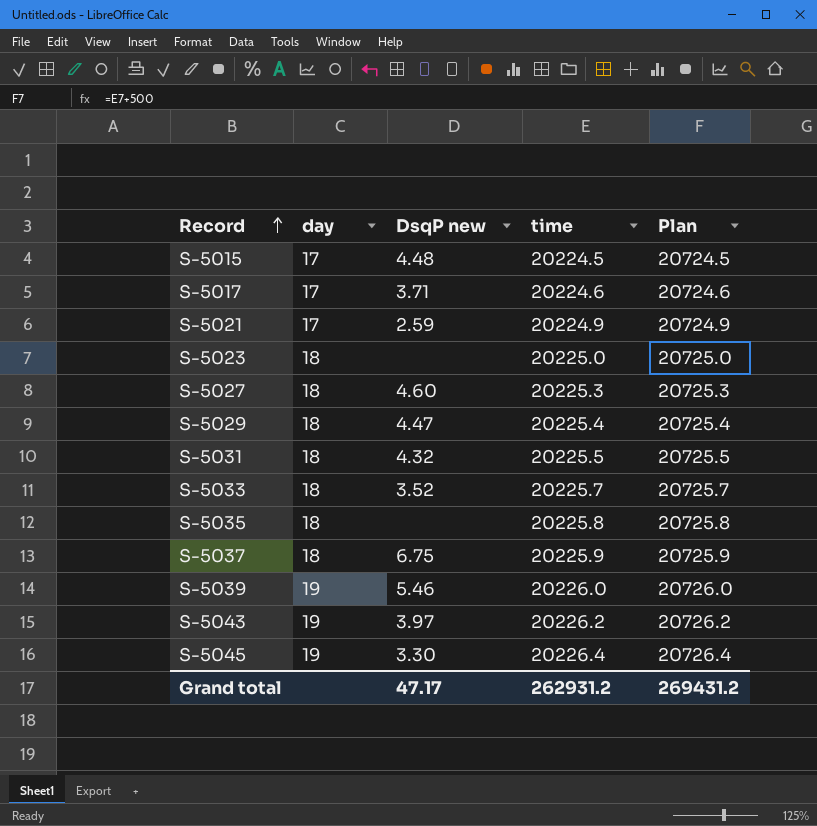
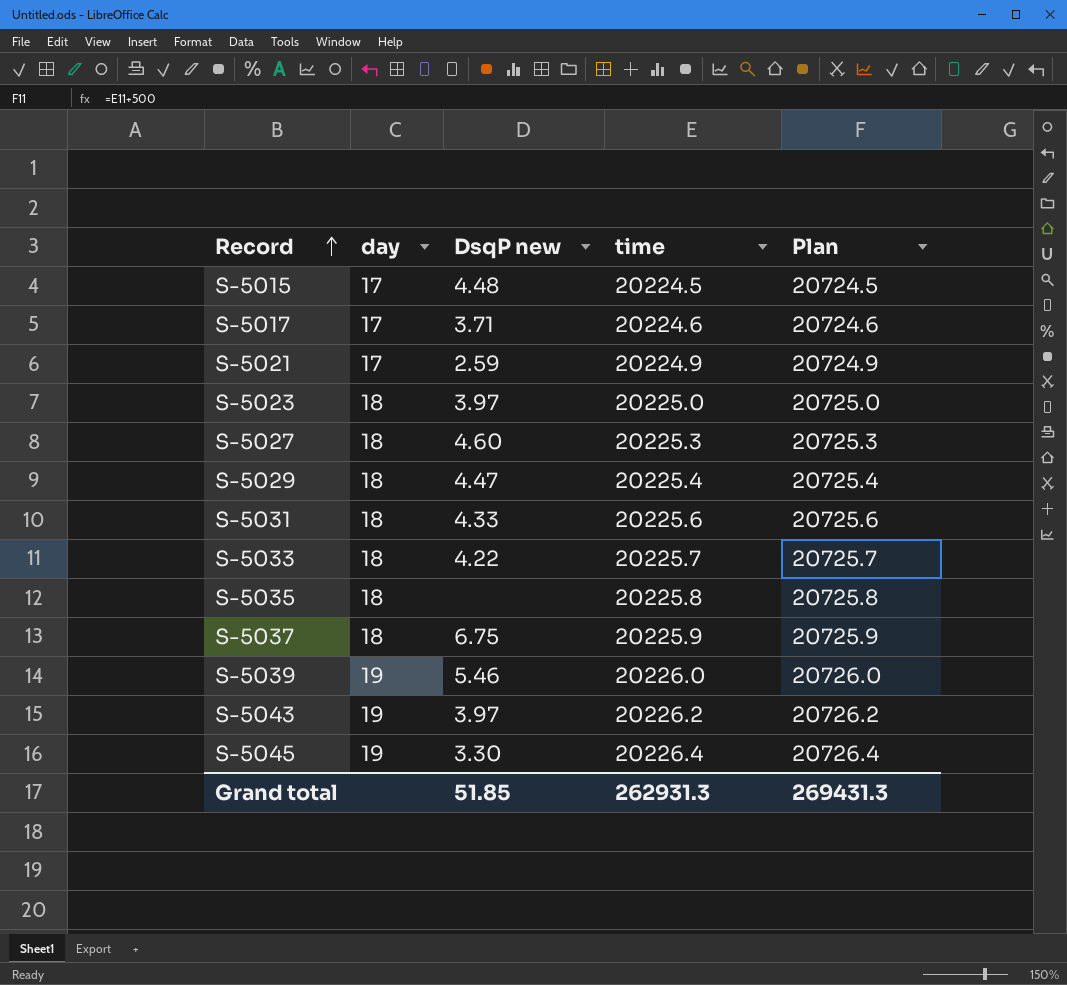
S-5023 | DsqP new: none -> 3.97
S-5031 | DsqP new: 4.32 -> 4.33
S-5031 | time: 20225.5 -> 20225.6
S-5031 | Plan: 20725.5 -> 20725.6
S-5033 | DsqP new: 3.52 -> 4.22
Grand total | DsqP new: 47.17 -> 51.85
Grand total | time: 262931.2 -> 262931.3
Grand total | Plan: 269431.2 -> 269431.3

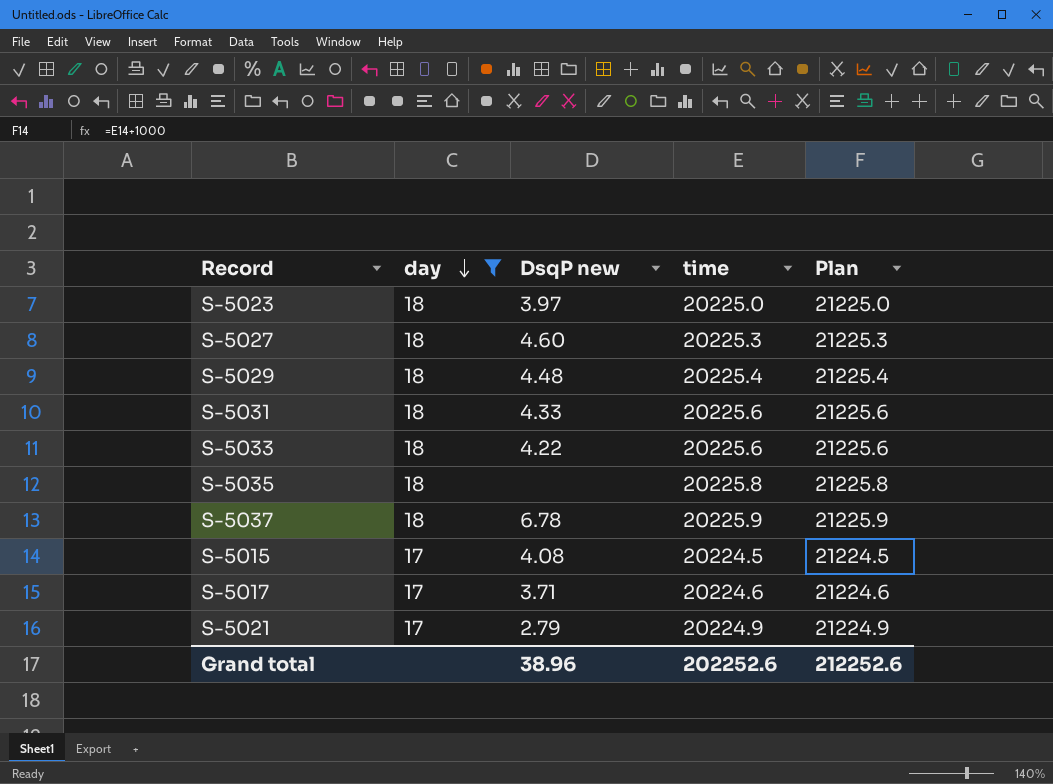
filter: none -> day != 19
row order: Record ascending -> day descending
column Plan | formula: [time] + 500 -> [time] + 1000
S-5029 | DsqP new: 4.47 -> 4.48
S-5033 | time: 20225.7 -> 20225.6
S-5037 | DsqP new: 6.75 -> 6.78
S-5015 | DsqP new: 4.48 -> 4.08
S-5021 | DsqP new: 2.59 -> 2.79
Grand total | DsqP new: 51.85 -> 38.96
Grand total | time: 262931.3 -> 202252.6
Grand total | Plan: 269431.3 -> 212252.6

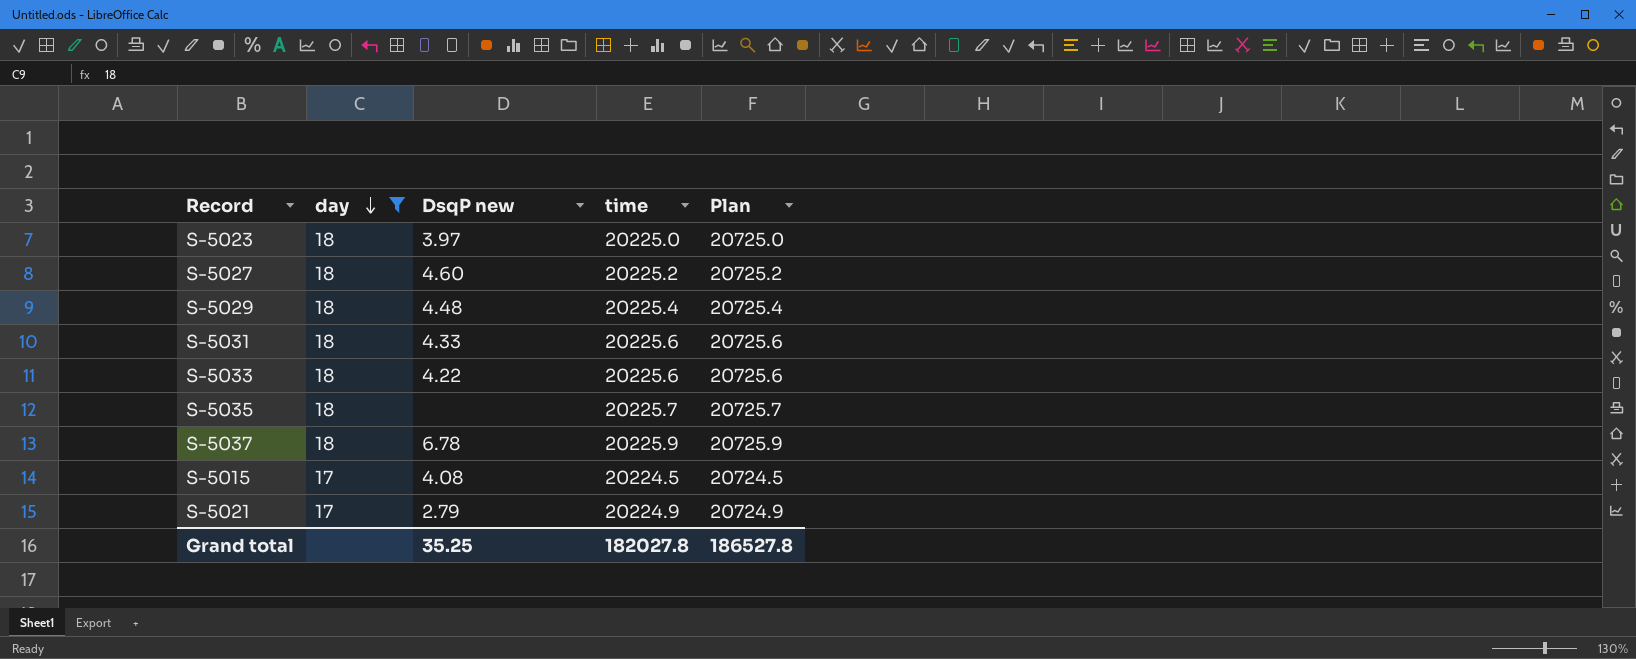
column Plan | formula: [time] + 1000 -> [time] + 500
row S-5017: 17 | 3.71 | 20224.6 | 21224.6 -> none
S-5027 | time: 20225.3 -> 20225.2
S-5035 | time: 20225.8 -> 20225.7
Grand total | DsqP new: 38.96 -> 35.25
Grand total | time: 202252.6 -> 182027.8
Grand total | Plan: 212252.6 -> 186527.8

